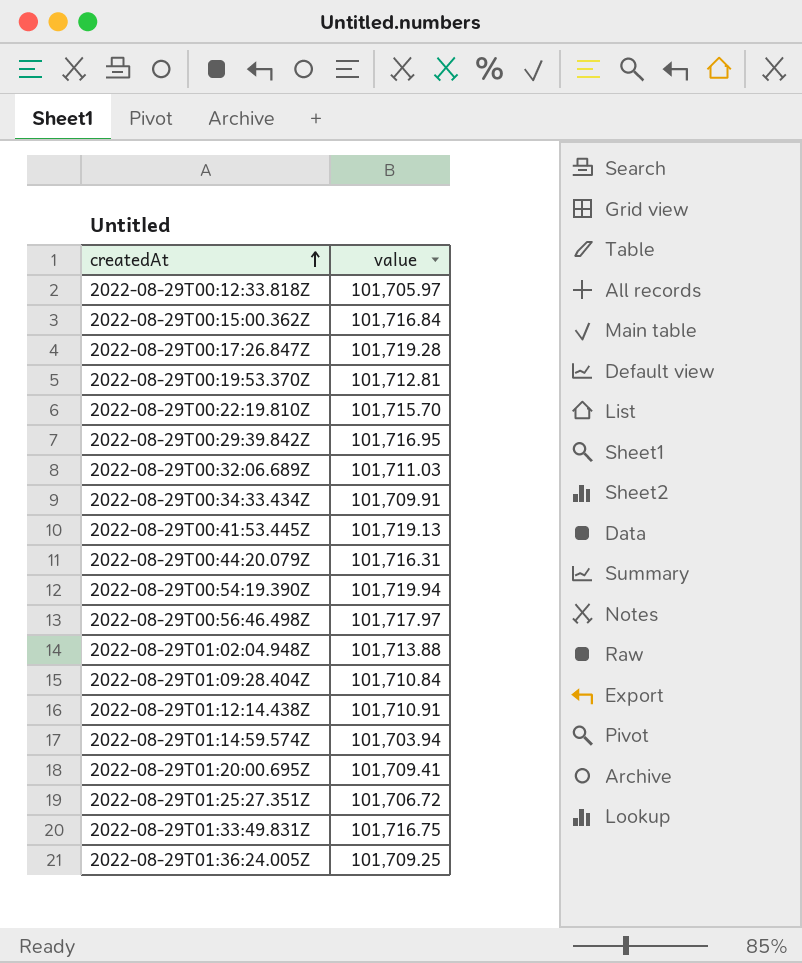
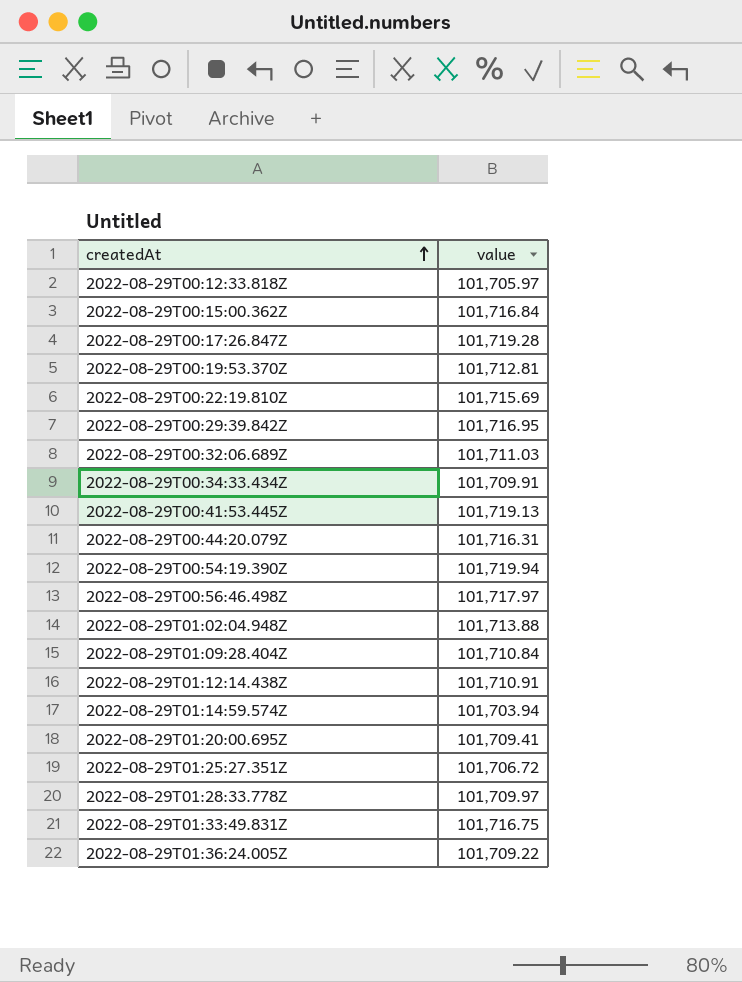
2022-08-29T00:22:19.810Z | value: 101,715.70 -> 101,715.69
row 2022-08-29T01:28:33.778Z: none -> 101,709.97
2022-08-29T01:36:24.005Z | value: 101,709.25 -> 101,709.22

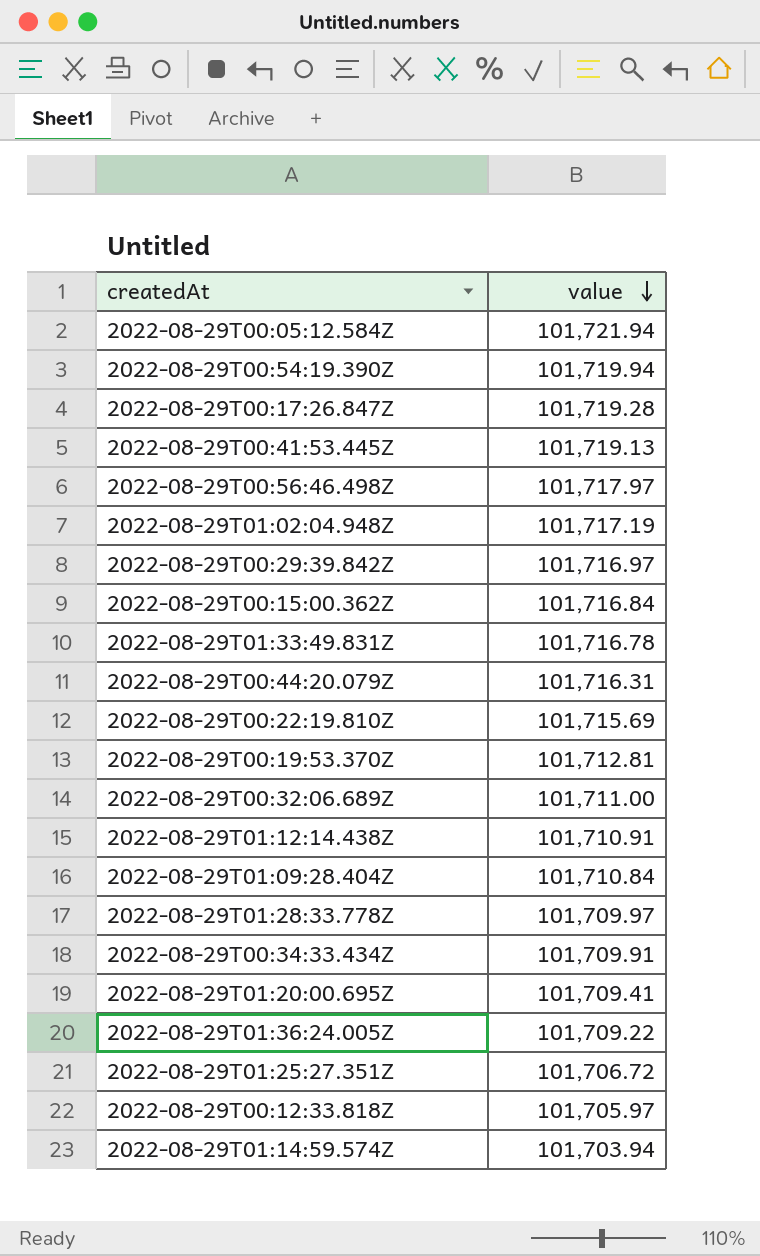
row order: createdAt ascending -> value descending
row 2022-08-29T00:05:12.584Z: none -> 101,721.94
2022-08-29T01:02:04.948Z | value: 101,713.88 -> 101,717.19
2022-08-29T00:29:39.842Z | value: 101,716.95 -> 101,716.97
2022-08-29T01:33:49.831Z | value: 101,716.75 -> 101,716.78
2022-08-29T00:32:06.689Z | value: 101,711.03 -> 101,711.00

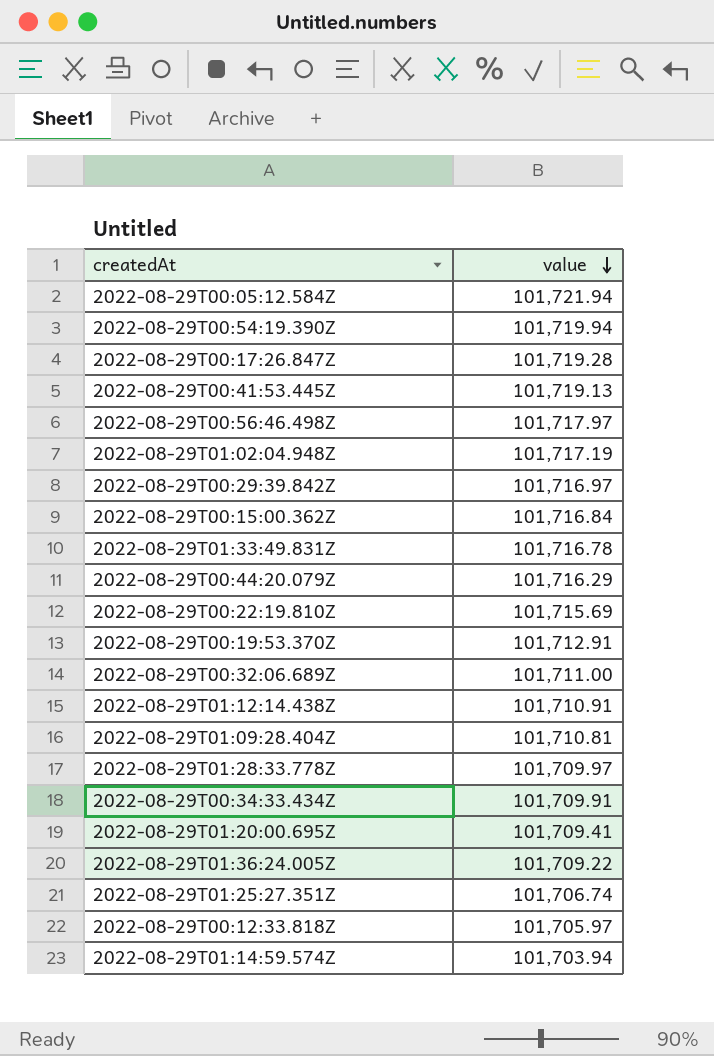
2022-08-29T00:44:20.079Z | value: 101,716.31 -> 101,716.29
2022-08-29T00:19:53.370Z | value: 101,712.81 -> 101,712.91
2022-08-29T01:09:28.404Z | value: 101,710.84 -> 101,710.81
2022-08-29T01:25:27.351Z | value: 101,706.72 -> 101,706.74

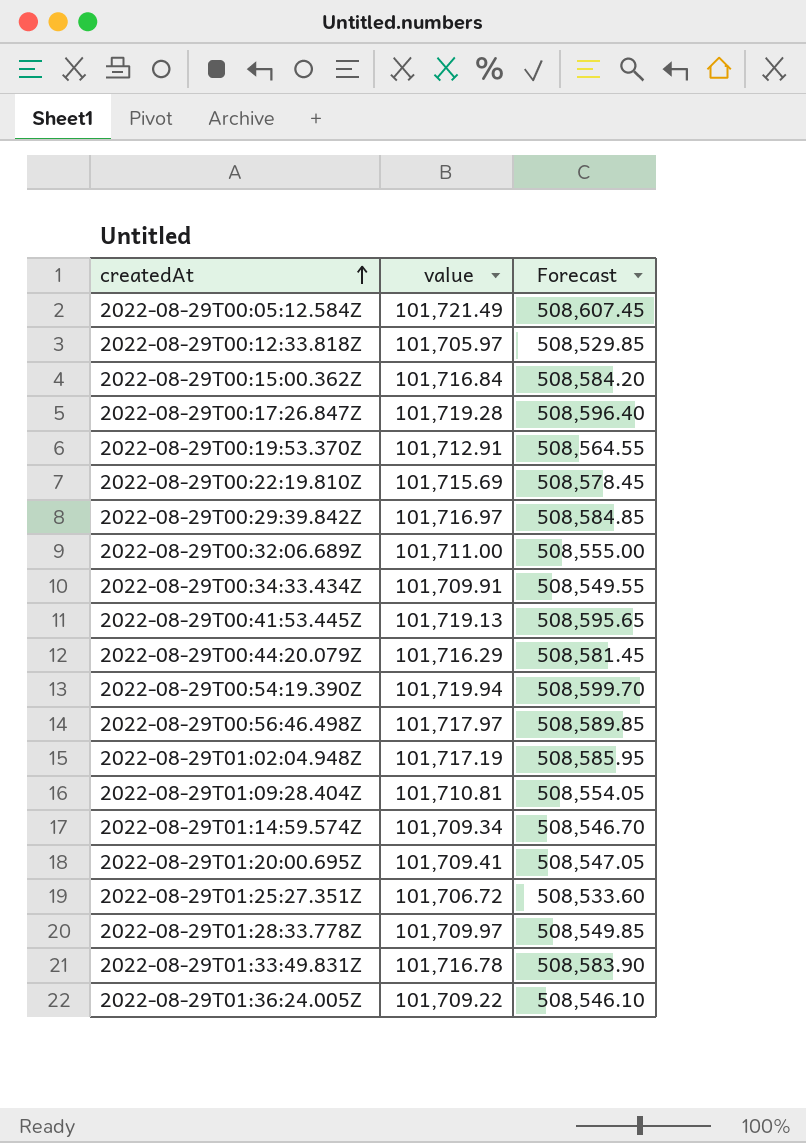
row order: value descending -> createdAt ascending
column Forecast | formula: none -> [value] * 5
row 2022-08-29T01:12:14.438Z: 101,710.91 -> none
2022-08-29T00:05:12.584Z | value: 101,721.94 -> 101,721.49
2022-08-29T01:14:59.574Z | value: 101,703.94 -> 101,709.34
2022-08-29T01:25:27.351Z | value: 101,706.74 -> 101,706.72

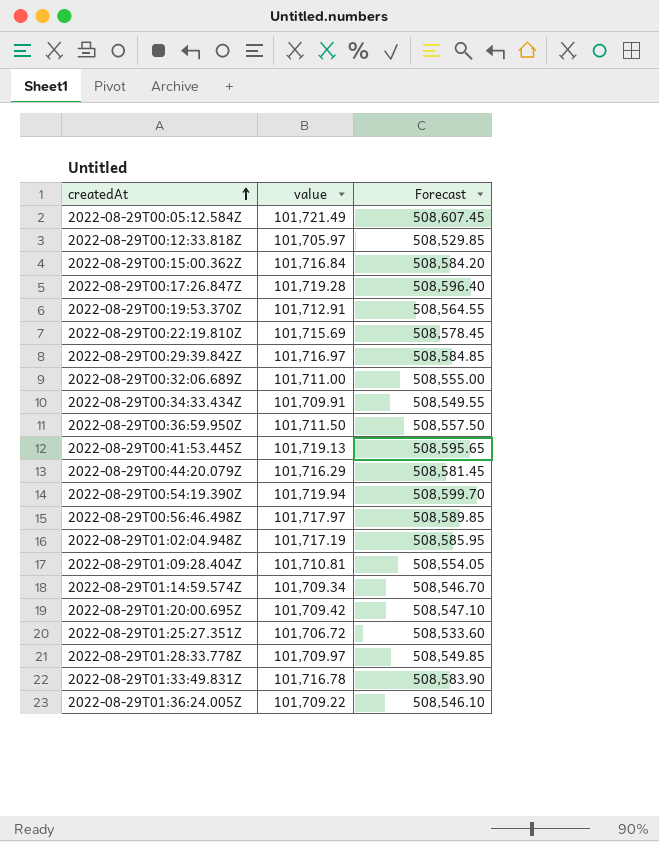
row 2022-08-29T00:36:59.950Z: none -> 101,711.50 | 508,557.50
2022-08-29T01:20:00.695Z | value: 101,709.41 -> 101,709.42
2022-08-29T01:20:00.695Z | Forecast: 508,547.05 -> 508,547.10

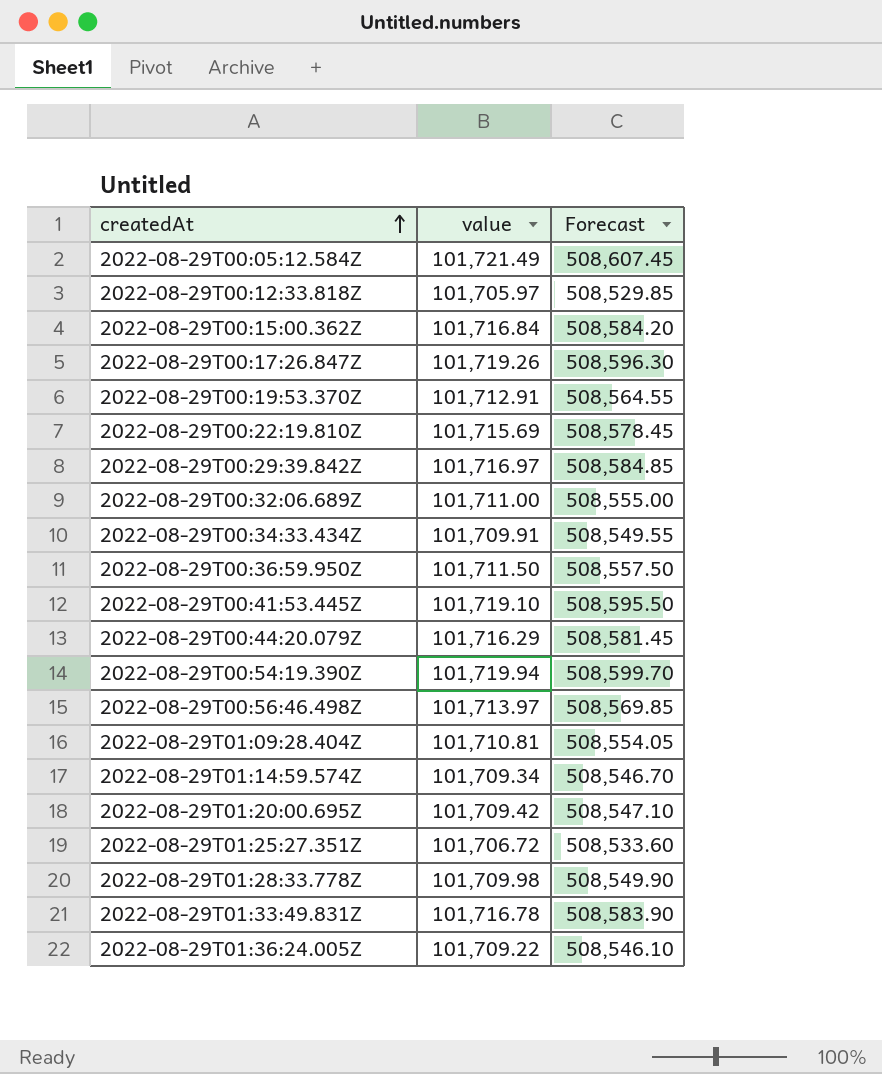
row 2022-08-29T01:02:04.948Z: 101,717.19 | 508,585.95 -> none
2022-08-29T00:17:26.847Z | value: 101,719.28 -> 101,719.26
2022-08-29T00:17:26.847Z | Forecast: 508,596.40 -> 508,596.30
2022-08-29T00:41:53.445Z | value: 101,719.13 -> 101,719.10
2022-08-29T00:41:53.445Z | Forecast: 508,595.65 -> 508,595.50
2022-08-29T00:56:46.498Z | value: 101,717.97 -> 101,713.97
2022-08-29T00:56:46.498Z | Forecast: 508,589.85 -> 508,569.85
2022-08-29T01:28:33.778Z | value: 101,709.97 -> 101,709.98
2022-08-29T01:28:33.778Z | Forecast: 508,549.85 -> 508,549.90

